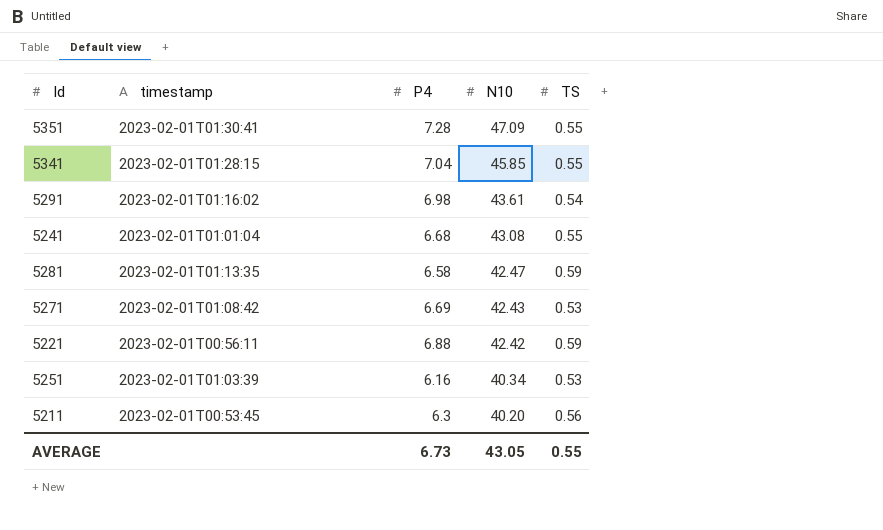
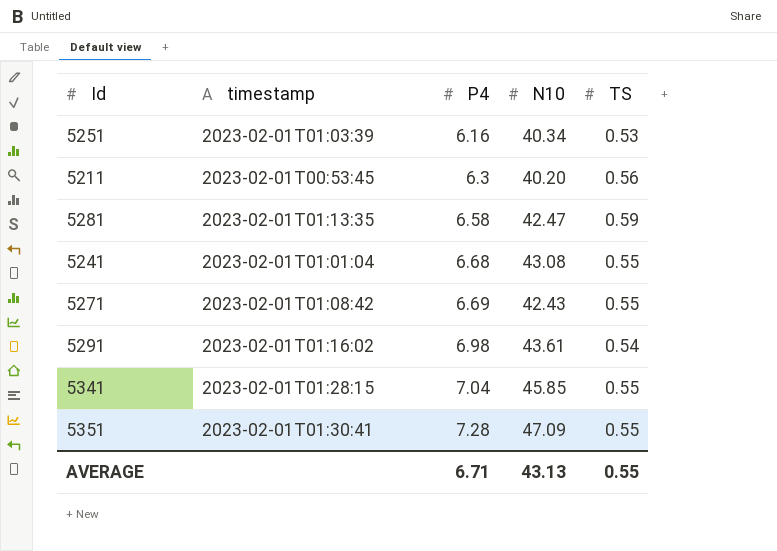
row order: N10 descending -> P4 ascending
row 5221: 2023-02-01T00:56:11 | 6.88 | 42.42 | 0.59 -> none
5271 | TS: 0.53 -> 0.55
AVERAGE | P4: 6.73 -> 6.71
AVERAGE | N10: 43.05 -> 43.13

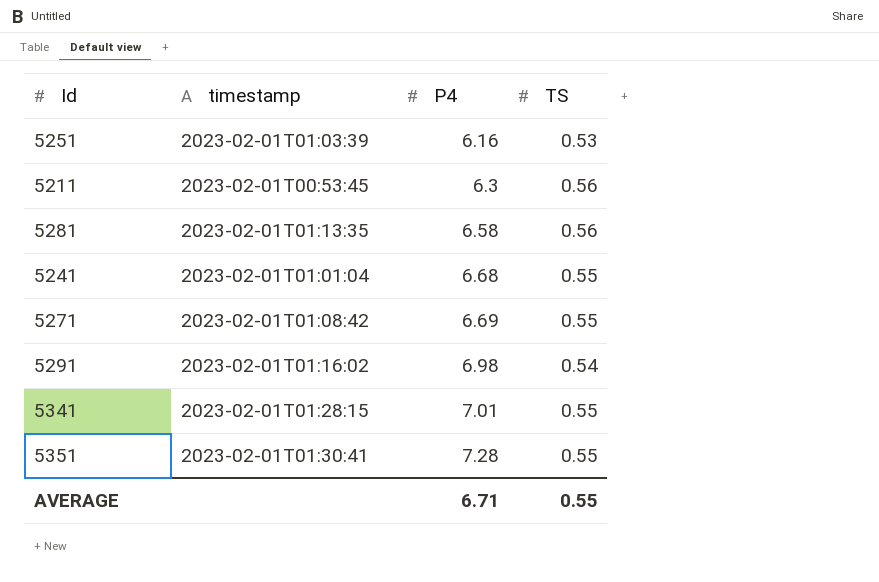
column N10 | position: 4 -> none
5281 | TS: 0.59 -> 0.56
5341 | P4: 7.04 -> 7.01

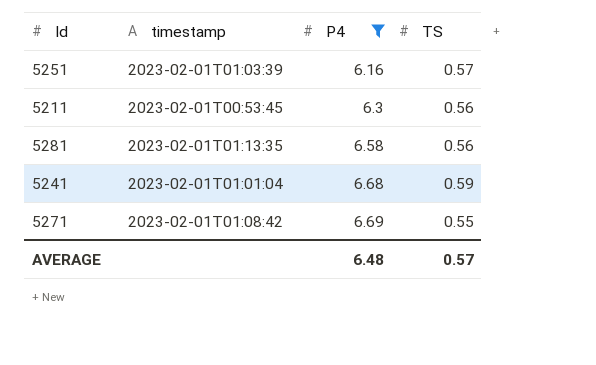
filter: none -> P4 <= 6.69
5251 | TS: 0.53 -> 0.57
5241 | TS: 0.55 -> 0.59
AVERAGE | P4: 6.71 -> 6.48
AVERAGE | TS: 0.55 -> 0.57

